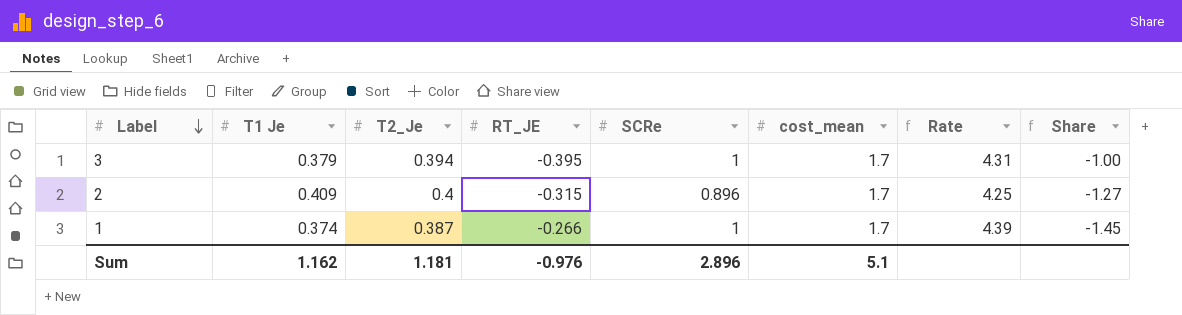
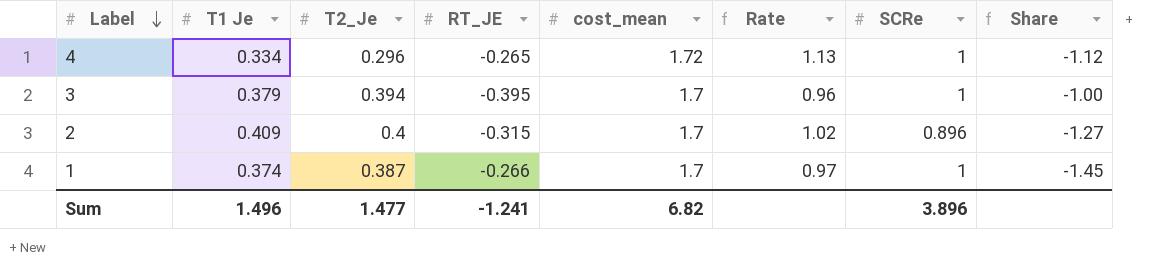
column Rate | formula: [cost_mean] / [T2_Je] -> [T1 Je] / [T2_Je]
column SCRe | position: 5 -> 7
row 4: none -> 0.334 | 0.296 | -0.265 | 1.72 | 1.13 | 1 | -1.12
Sum | T1 Je: 1.162 -> 1.496
Sum | T2_Je: 1.181 -> 1.477
Sum | RT_JE: -0.976 -> -1.241
Sum | cost_mean: 5.1 -> 6.82
Sum | SCRe: 2.896 -> 3.896

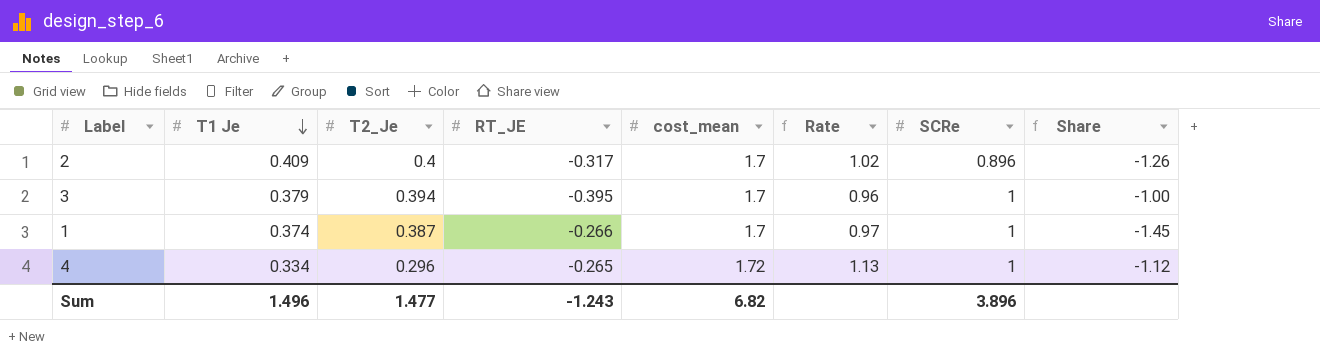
row order: Label descending -> T1 Je descending
2 | RT_JE: -0.315 -> -0.317
2 | Share: -1.27 -> -1.26
Sum | RT_JE: -1.241 -> -1.243

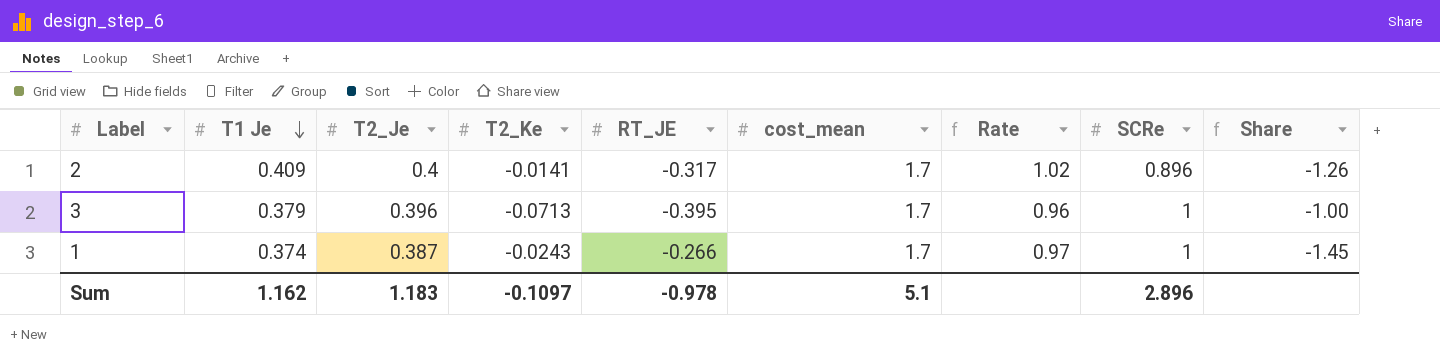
column T2_Ke | position: none -> 4
row 4: 0.334 | 0.296 | -0.265 | 1.72 | 1.13 | 1 | -1.12 -> none
3 | T2_Je: 0.394 -> 0.396
Sum | T1 Je: 1.496 -> 1.162
Sum | T2_Je: 1.477 -> 1.183
Sum | RT_JE: -1.243 -> -0.978
Sum | cost_mean: 6.82 -> 5.1
Sum | SCRe: 3.896 -> 2.896

